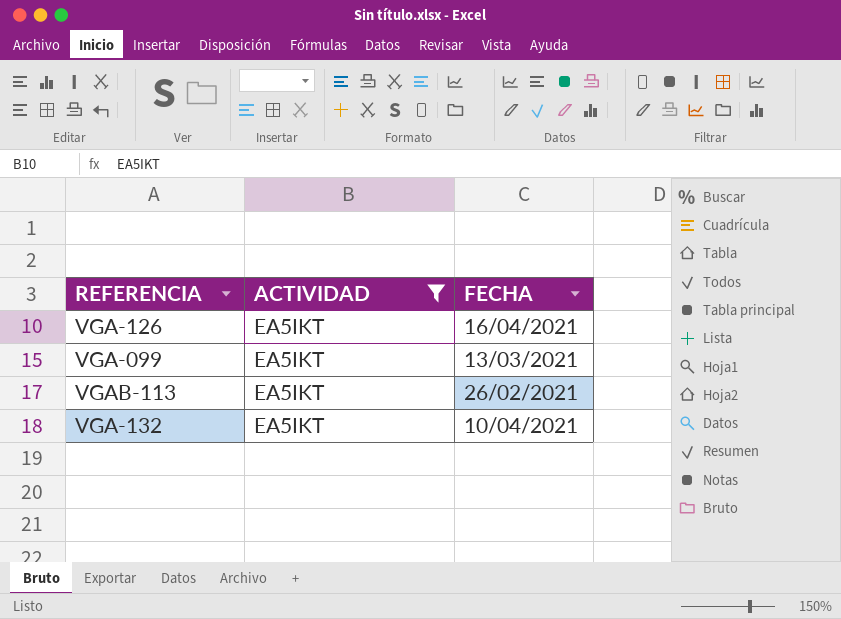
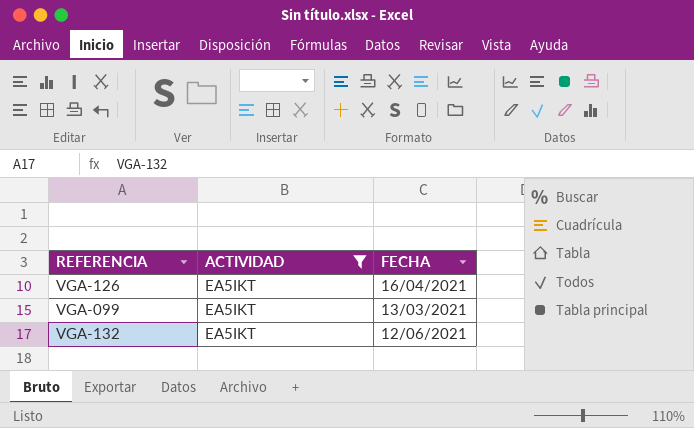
row VGAB-113: EA5IKT | 26/02/2021 -> none
VGA-132 | FECHA: 10/04/2021 -> 12/06/2021

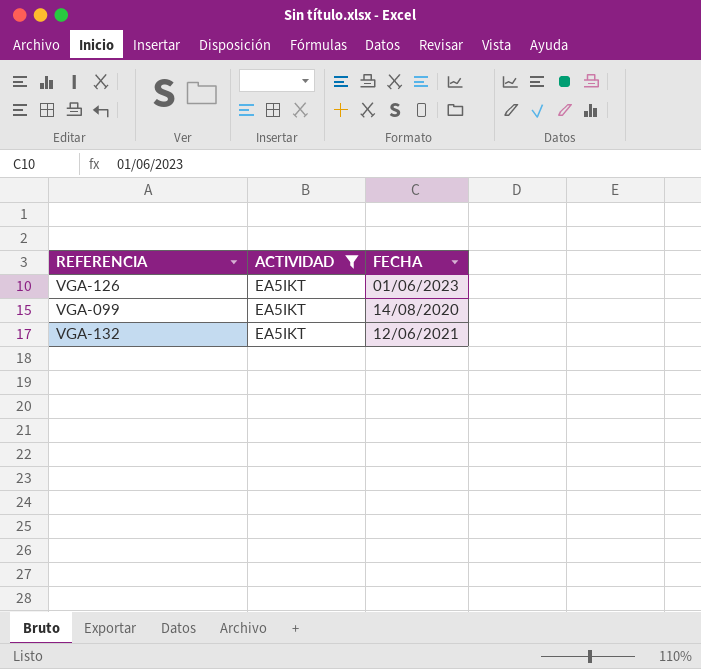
VGA-126 | FECHA: 16/04/2021 -> 01/06/2023
VGA-099 | FECHA: 13/03/2021 -> 14/08/2020

